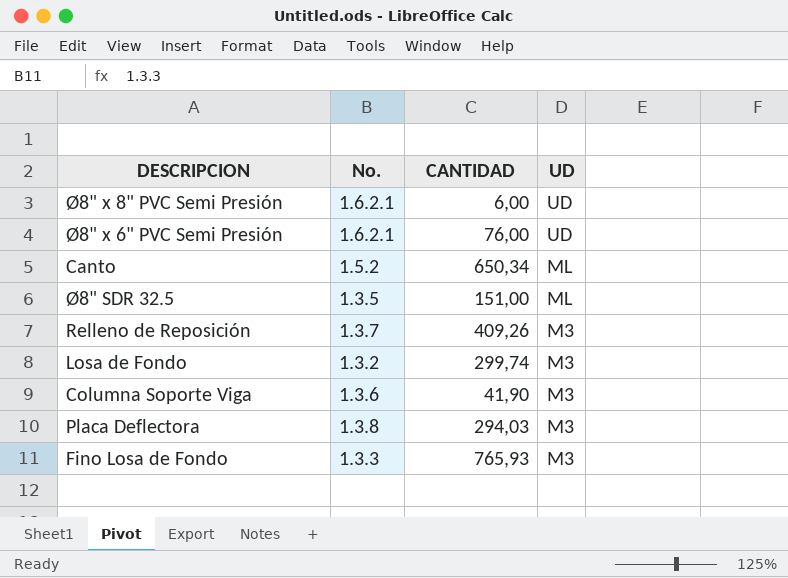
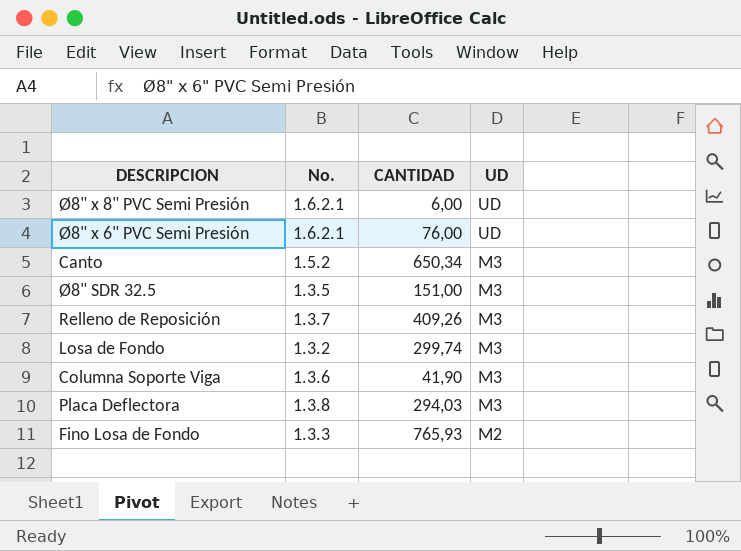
Canto | UD: ML -> M3
Ø8" SDR 32.5 | UD: ML -> M3
Fino Losa de Fondo | UD: M3 -> M2

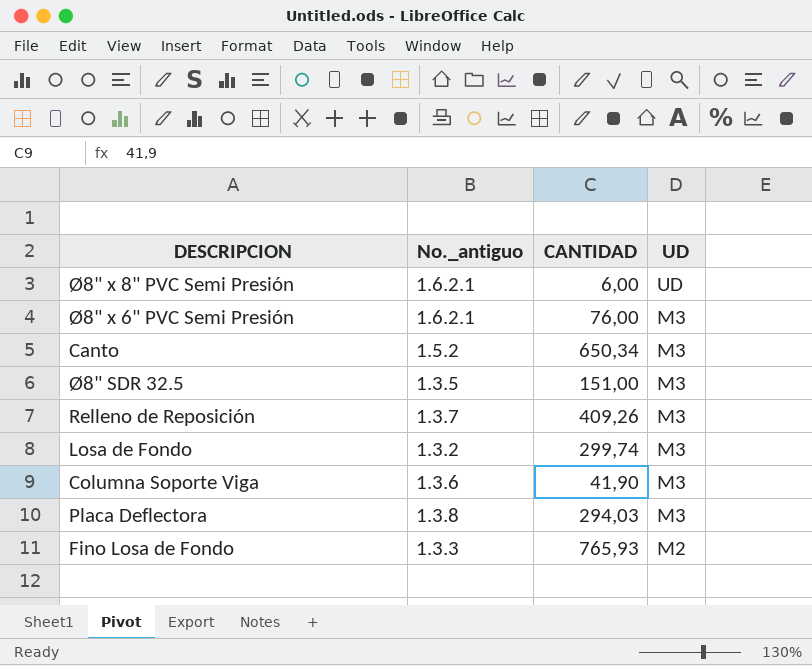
column name: No. -> No._antiguo
Ø8" x 6" PVC Semi Presión | UD: UD -> M3

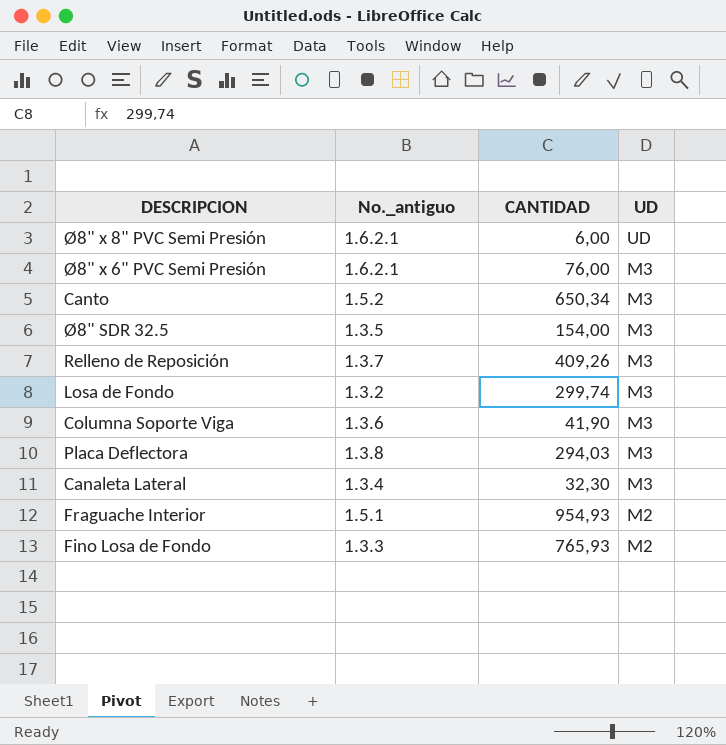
Ø8" SDR 32.5 | CANTIDAD: 151,00 -> 154,00
row Canaleta Lateral: none -> 1.3.4 | 32,30 | M3
row Fraguache Interior: none -> 1.5.1 | 954,93 | M2

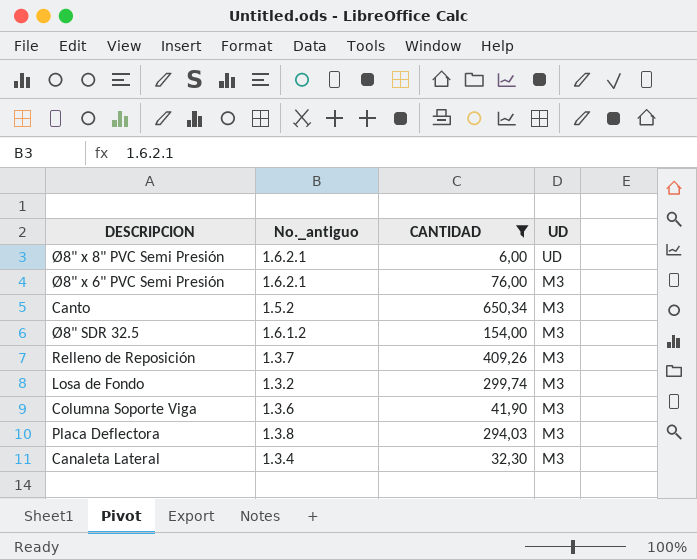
filter: none -> CANTIDAD <= 650,34
Ø8" SDR 32.5 | No._antiguo: 1.3.5 -> 1.6.1.2

